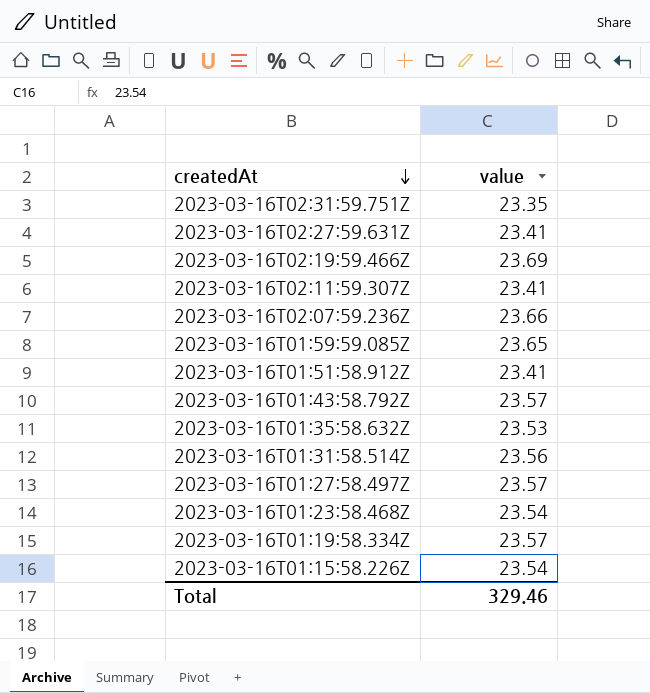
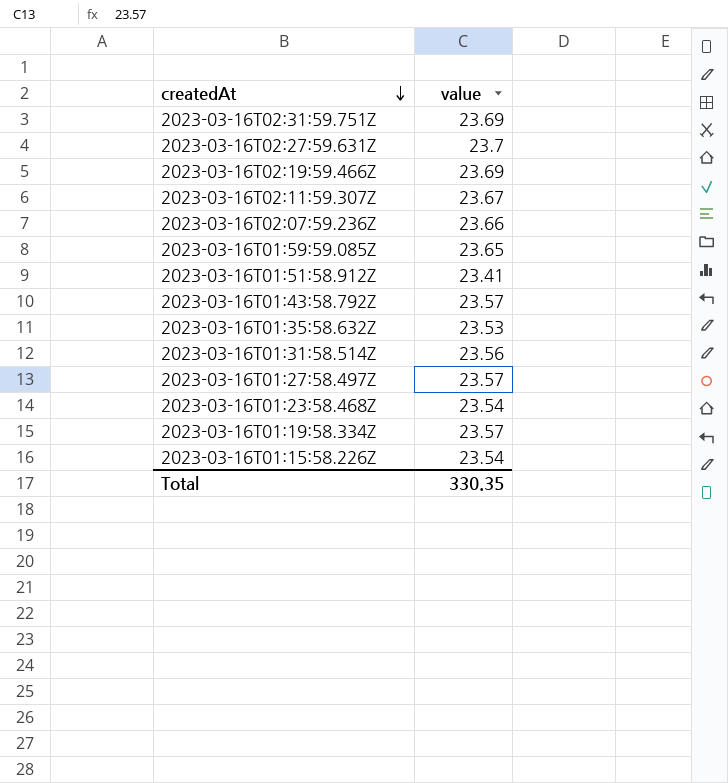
2023-03-16T02:31:59.751Z | value: 23.35 -> 23.69
2023-03-16T02:27:59.631Z | value: 23.41 -> 23.7
2023-03-16T02:11:59.307Z | value: 23.41 -> 23.67
Total | value: 329.46 -> 330.35

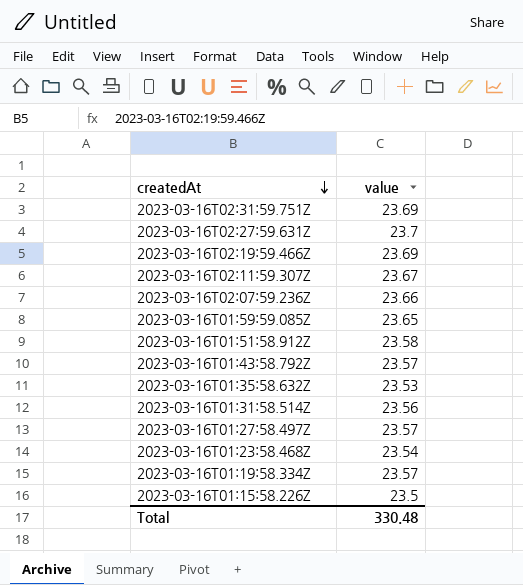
2023-03-16T01:51:58.912Z | value: 23.41 -> 23.58
2023-03-16T01:15:58.226Z | value: 23.54 -> 23.5
Total | value: 330.35 -> 330.48

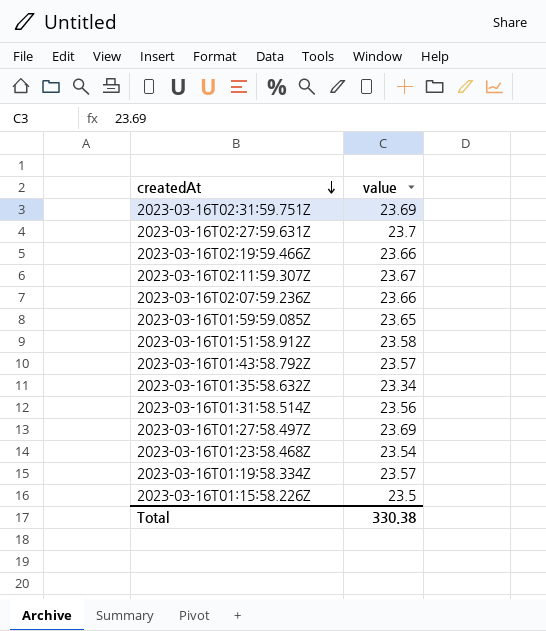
2023-03-16T02:19:59.466Z | value: 23.69 -> 23.66
2023-03-16T01:35:58.632Z | value: 23.53 -> 23.34
2023-03-16T01:27:58.497Z | value: 23.57 -> 23.69
Total | value: 330.48 -> 330.38

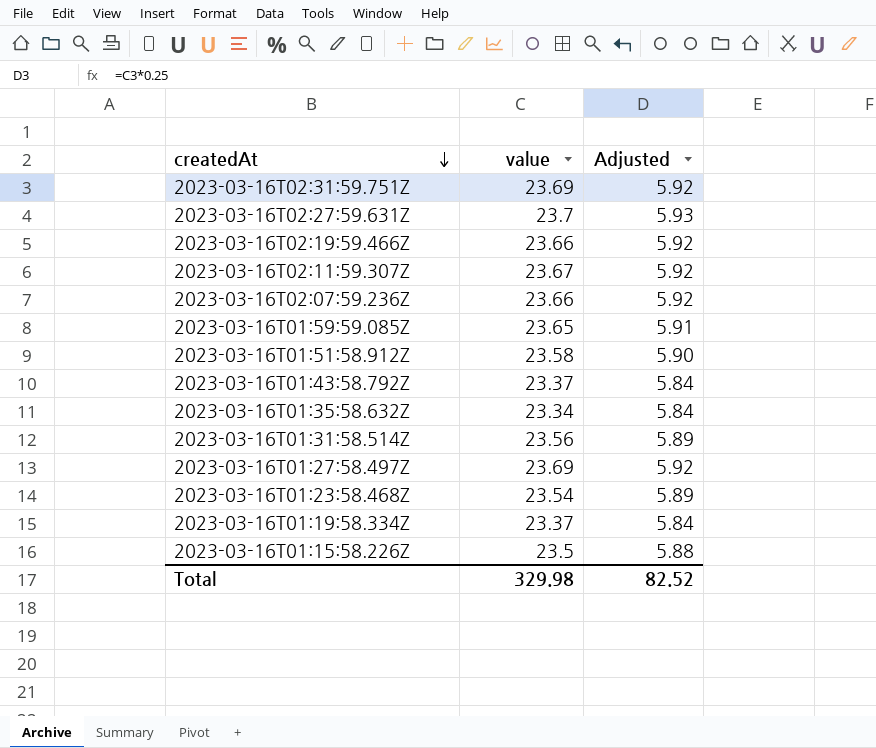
column Adjusted | formula: none -> [value] * 0.25
2023-03-16T01:43:58.792Z | value: 23.57 -> 23.37
2023-03-16T01:19:58.334Z | value: 23.57 -> 23.37
Total | value: 330.38 -> 329.98

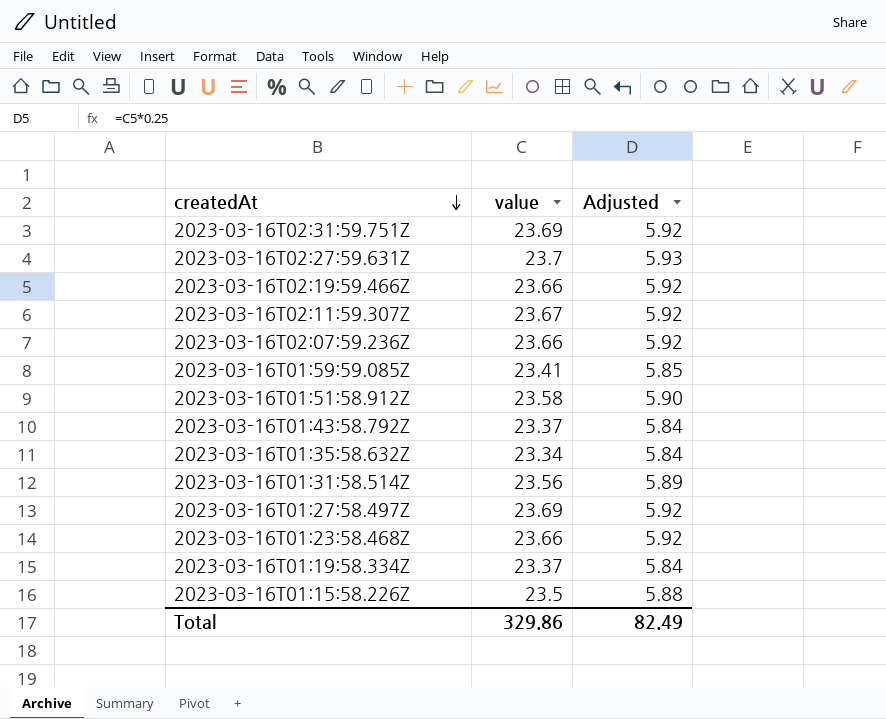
2023-03-16T01:59:59.085Z | value: 23.65 -> 23.41
2023-03-16T01:59:59.085Z | Adjusted: 5.91 -> 5.85
2023-03-16T01:23:58.468Z | value: 23.54 -> 23.66
2023-03-16T01:23:58.468Z | Adjusted: 5.89 -> 5.92
Total | value: 329.98 -> 329.86
Total | Adjusted: 82.52 -> 82.49

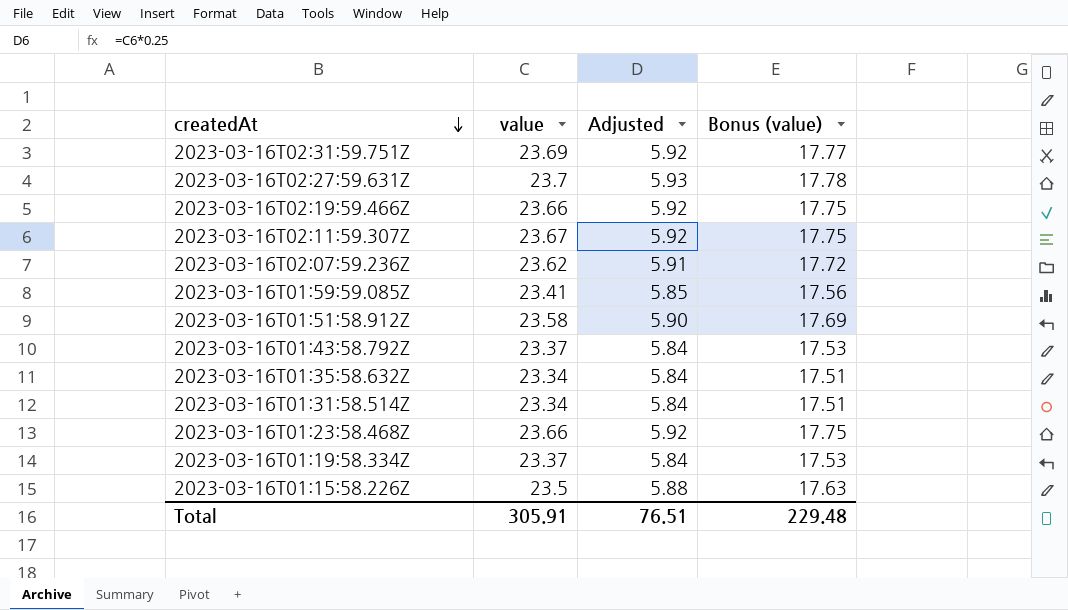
column Bonus (value) | formula: none -> [value] * 0.75
row 2023-03-16T01:27:58.497Z: 23.69 | 5.92 -> none
2023-03-16T02:07:59.236Z | value: 23.66 -> 23.62
2023-03-16T02:07:59.236Z | Adjusted: 5.92 -> 5.91
2023-03-16T01:31:58.514Z | value: 23.56 -> 23.34
2023-03-16T01:31:58.514Z | Adjusted: 5.89 -> 5.84
Total | value: 329.86 -> 305.91
Total | Adjusted: 82.49 -> 76.51

